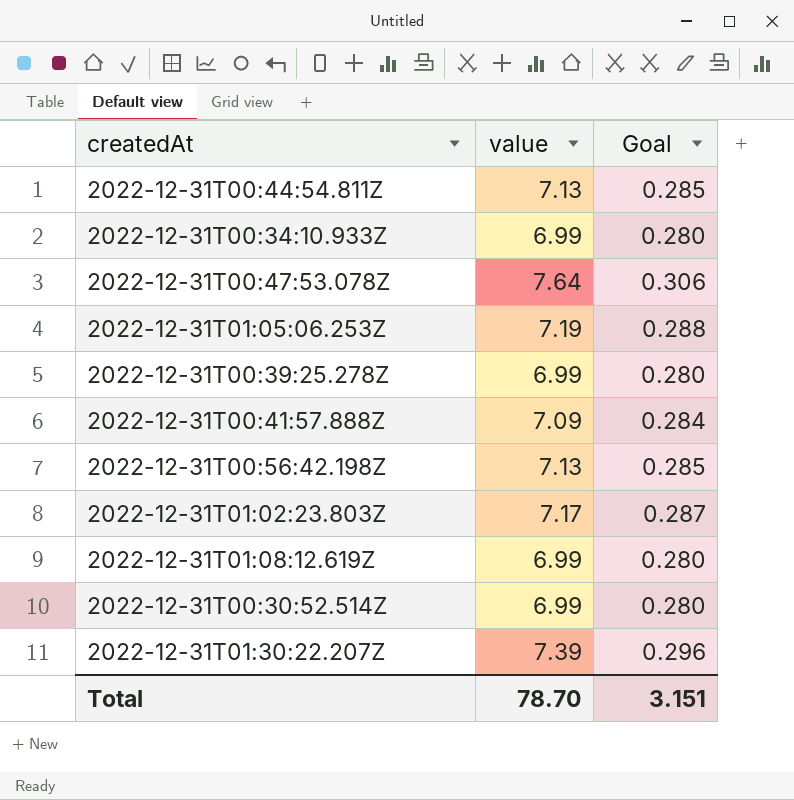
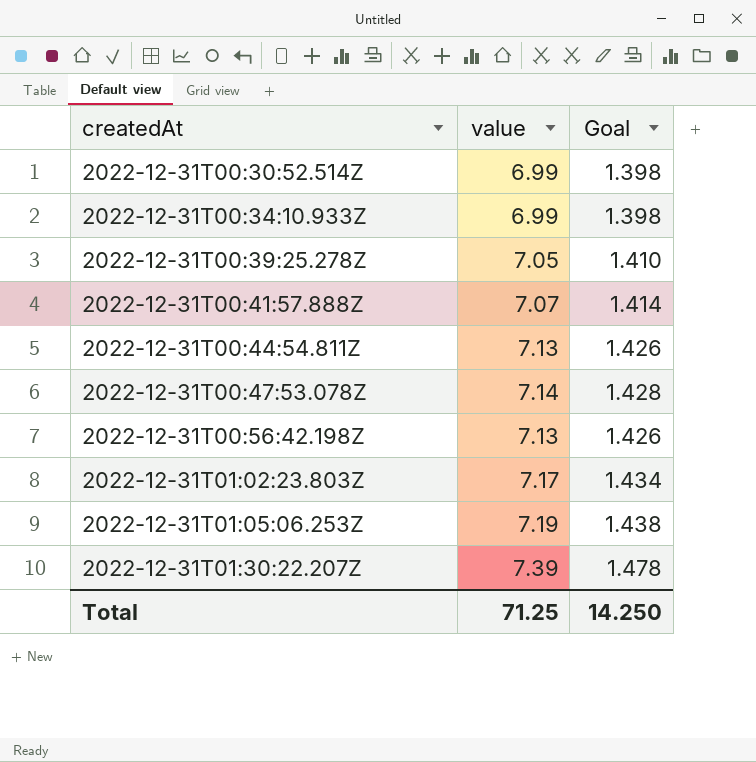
row order: none -> createdAt ascending
column Goal | formula: [value] * 0.04 -> [value] * 0.2
row 2022-12-31T01:08:12.619Z: 6.99 | 0.280 -> none
2022-12-31T00:39:25.278Z | value: 6.99 -> 7.05
2022-12-31T00:41:57.888Z | value: 7.09 -> 7.07
2022-12-31T00:47:53.078Z | value: 7.64 -> 7.14
Total | value: 78.70 -> 71.25
Total | Goal: 3.151 -> 14.250

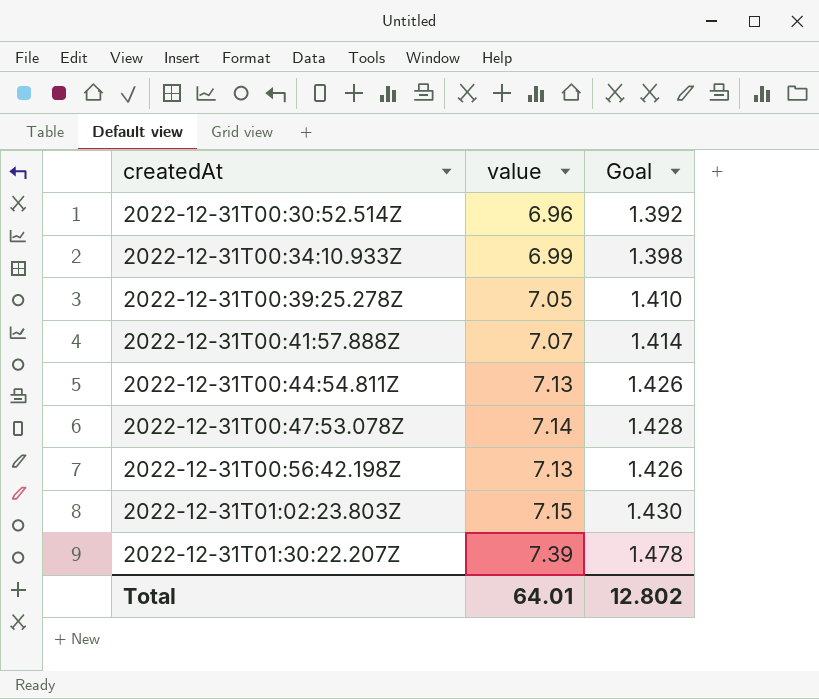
row 2022-12-31T01:05:06.253Z: 7.19 | 1.438 -> none
2022-12-31T00:30:52.514Z | value: 6.99 -> 6.96
2022-12-31T00:30:52.514Z | Goal: 1.398 -> 1.392
2022-12-31T01:02:23.803Z | value: 7.17 -> 7.15
2022-12-31T01:02:23.803Z | Goal: 1.434 -> 1.430
Total | value: 71.25 -> 64.01
Total | Goal: 14.250 -> 12.802

